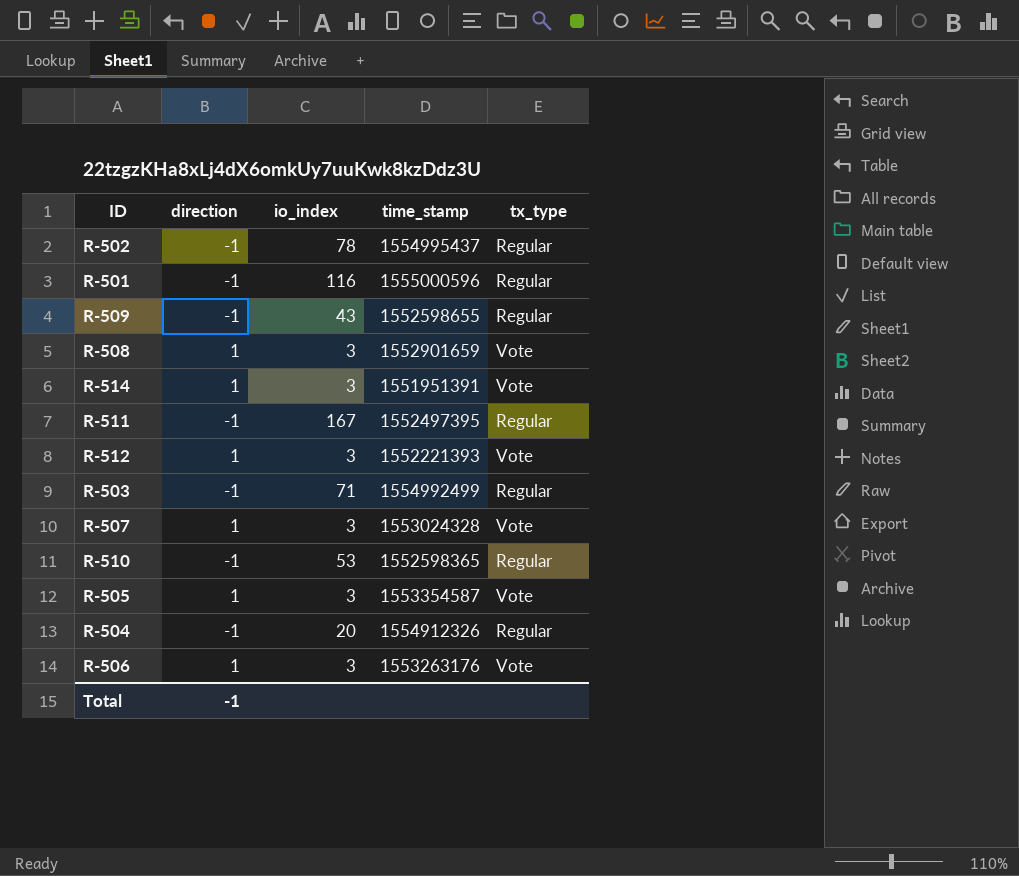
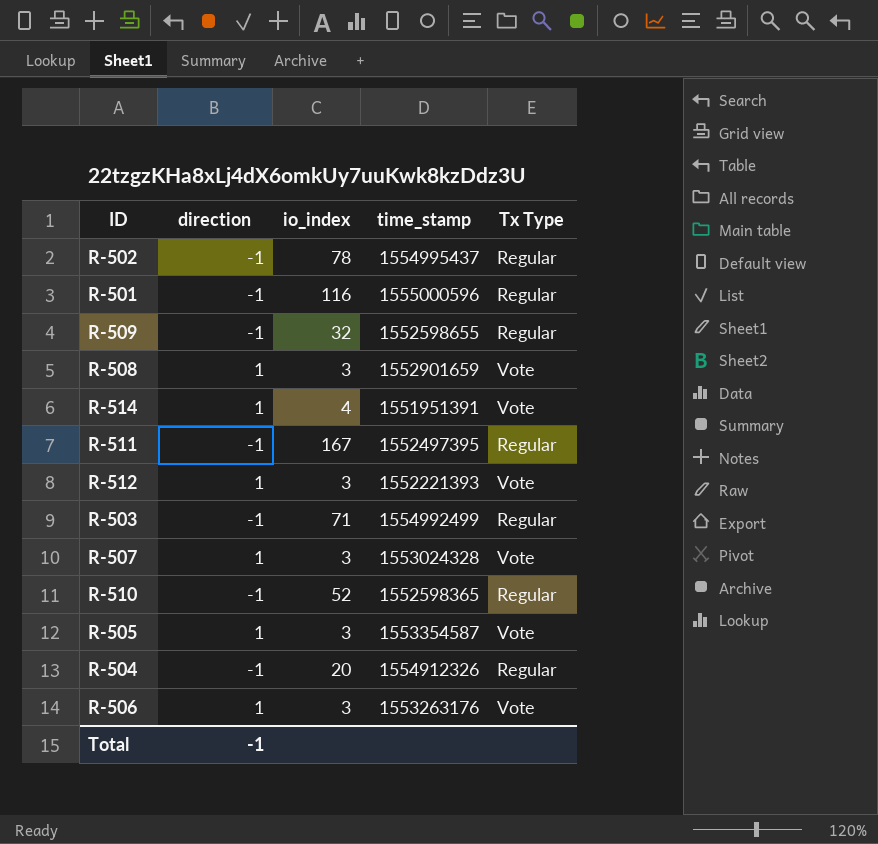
column name: tx_type -> Tx Type
R-509 | io_index: 43 -> 32
R-514 | io_index: 3 -> 4
R-510 | io_index: 53 -> 52

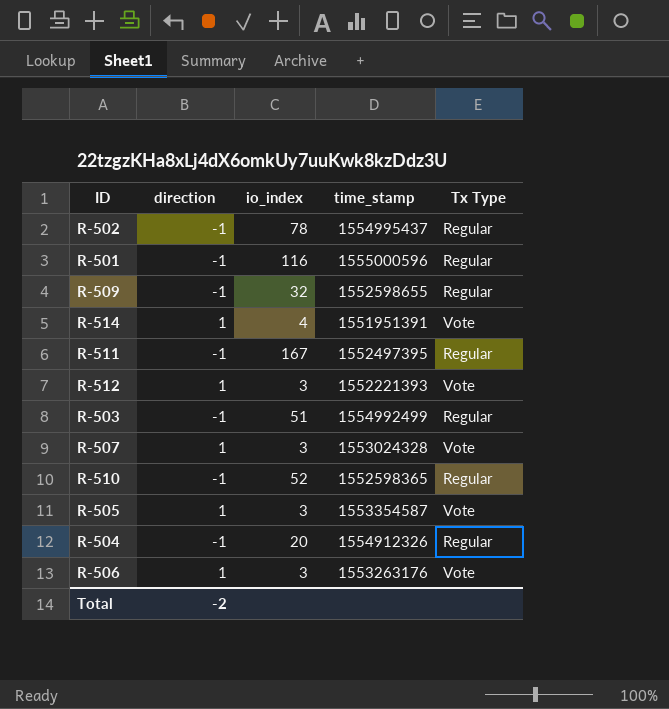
row R-508: 1 | 3 | 1552901659 | Vote -> none
R-503 | io_index: 71 -> 51
Total | direction: -1 -> -2

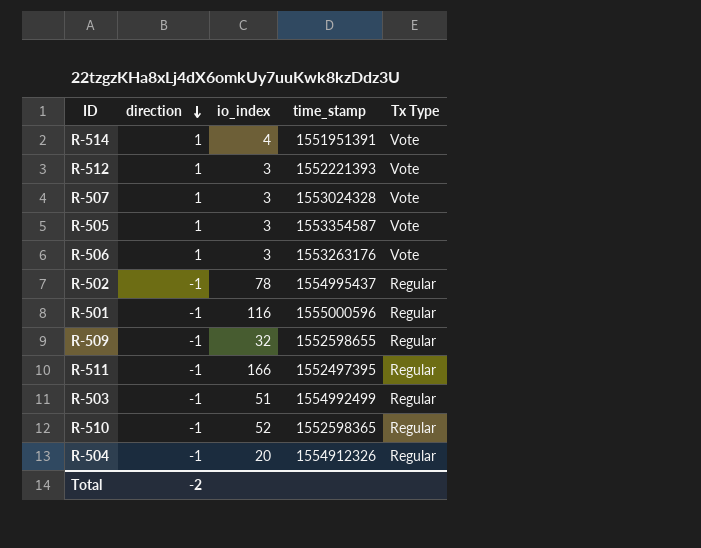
row order: none -> direction descending
R-511 | io_index: 167 -> 166

